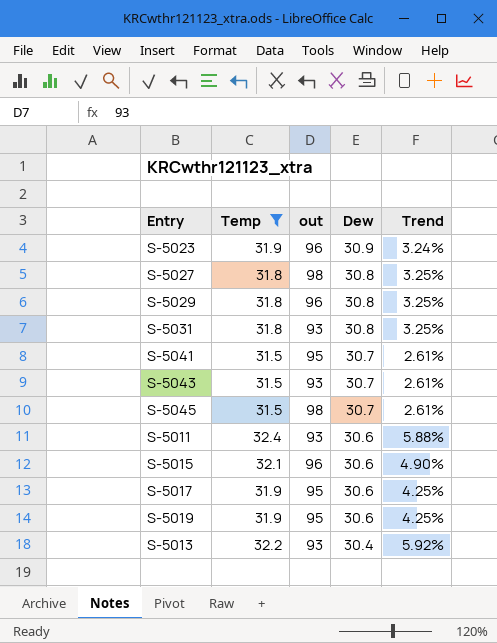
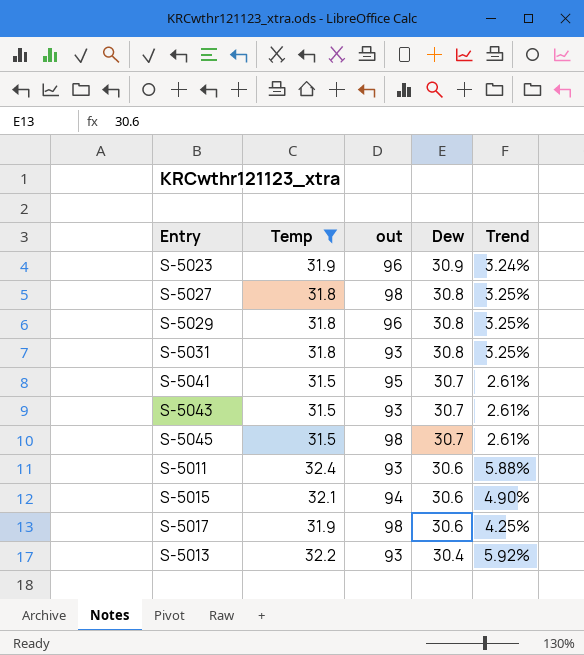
row S-5019: 31.9 | 95 | 30.6 | 4.25% -> none
S-5015 | out: 96 -> 94
S-5017 | out: 95 -> 98

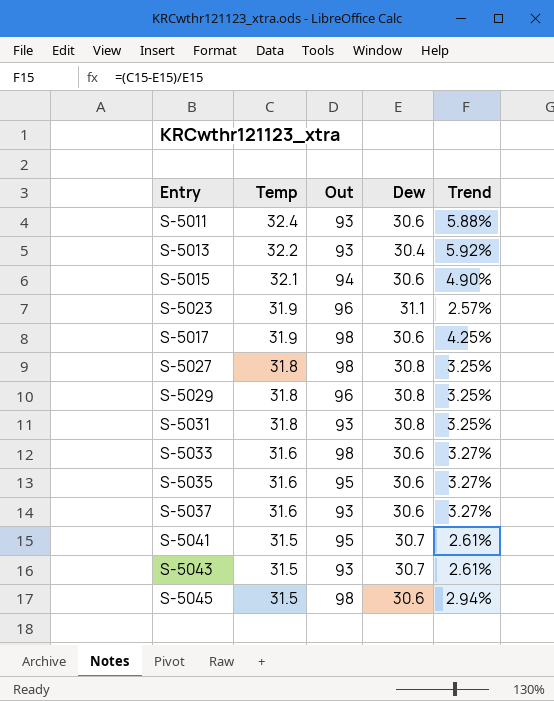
filter: Temp != 31.6 -> none
row order: Dew descending -> Temp descending
column name: out -> Out
S-5023 | Dew: 30.9 -> 31.1
S-5023 | Trend: 3.24% -> 2.57%
S-5045 | Dew: 30.7 -> 30.6
S-5045 | Trend: 2.61% -> 2.94%

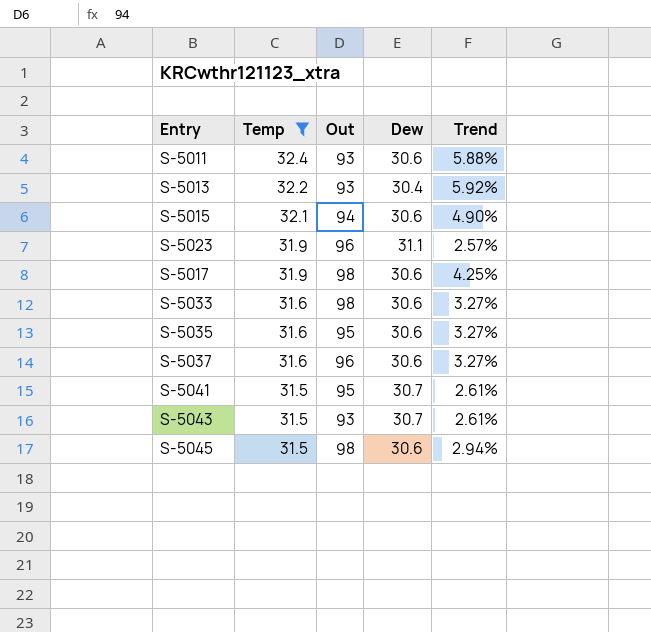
filter: none -> Temp != 31.8
S-5037 | Out: 93 -> 96

